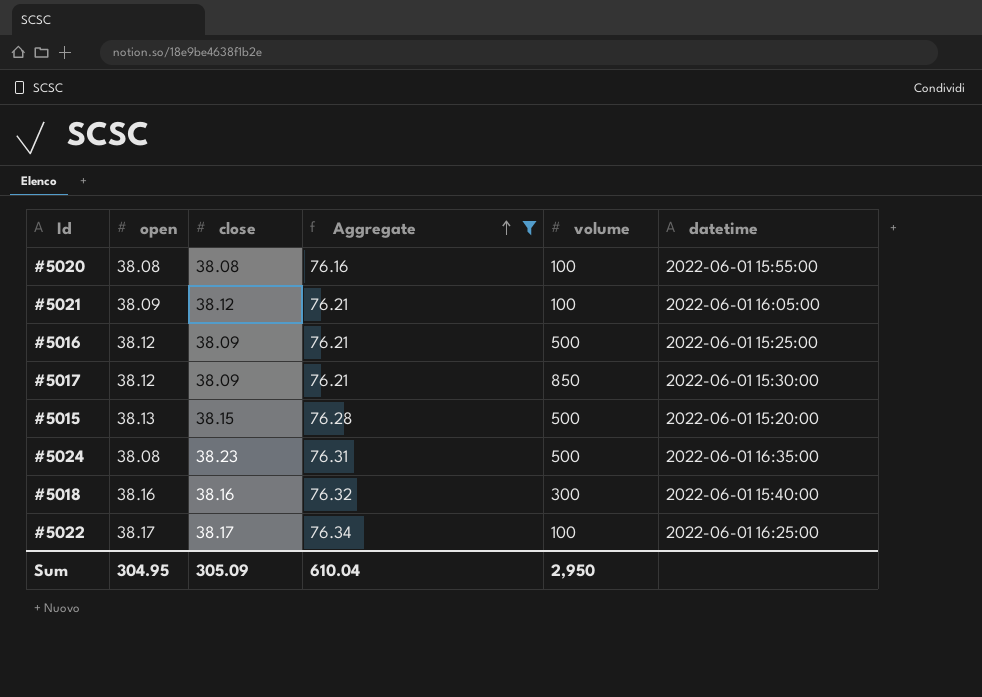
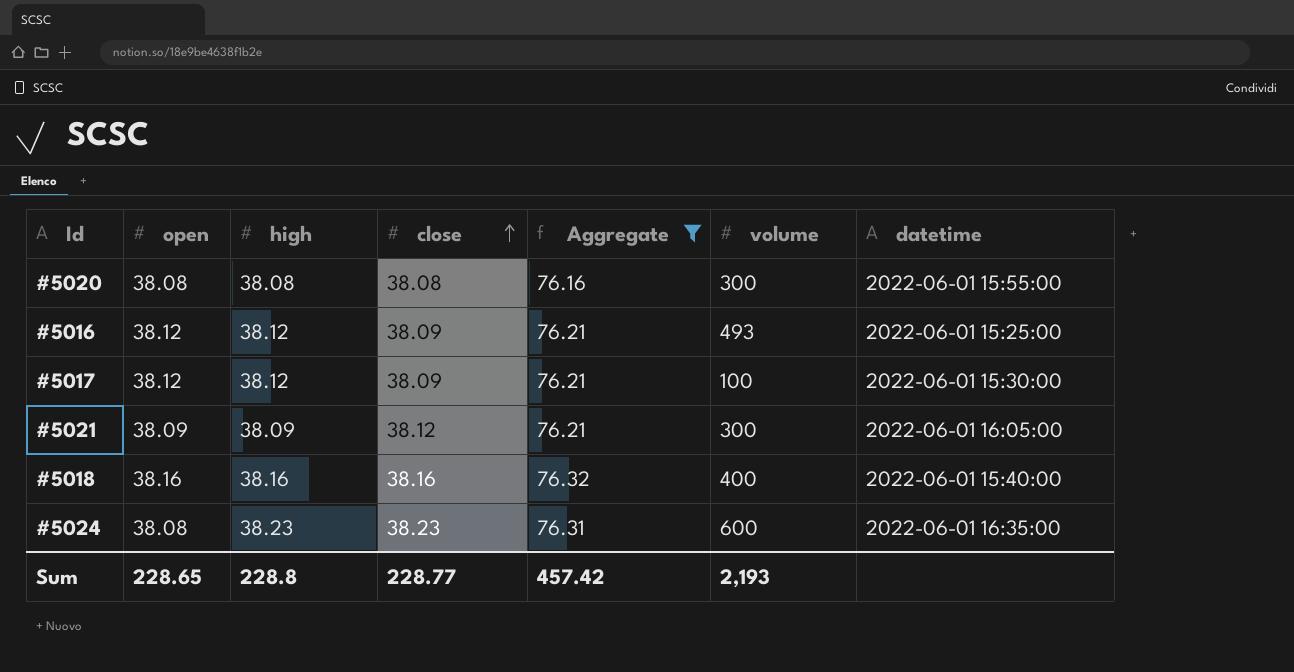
row order: Aggregate ascending -> close ascending
column high | position: none -> 3
row #5015: 38.13 | 38.15 | 76.28 | 500 | 2022-06-01 15:20:00 -> none
row #5022: 38.17 | 38.17 | 76.34 | 100 | 2022-06-01 16:25:00 -> none
#5020 | volume: 100 -> 300
#5016 | volume: 500 -> 493
#5017 | volume: 850 -> 100
#5021 | volume: 100 -> 300
#5018 | volume: 300 -> 400
#5024 | volume: 500 -> 600
Sum | open: 304.95 -> 228.65
Sum | close: 305.09 -> 228.77
Sum | Aggregate: 610.04 -> 457.42
Sum | volume: 2,950 -> 2,193

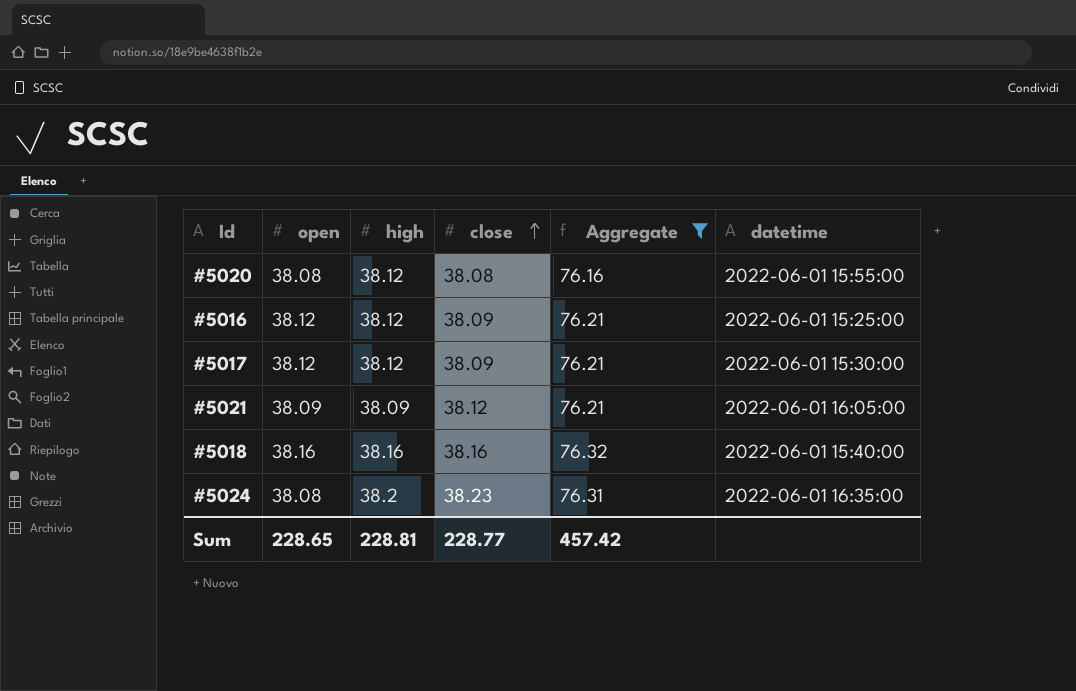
column volume | position: 6 -> none
#5020 | high: 38.08 -> 38.12
#5024 | high: 38.23 -> 38.2
Sum | high: 228.8 -> 228.81

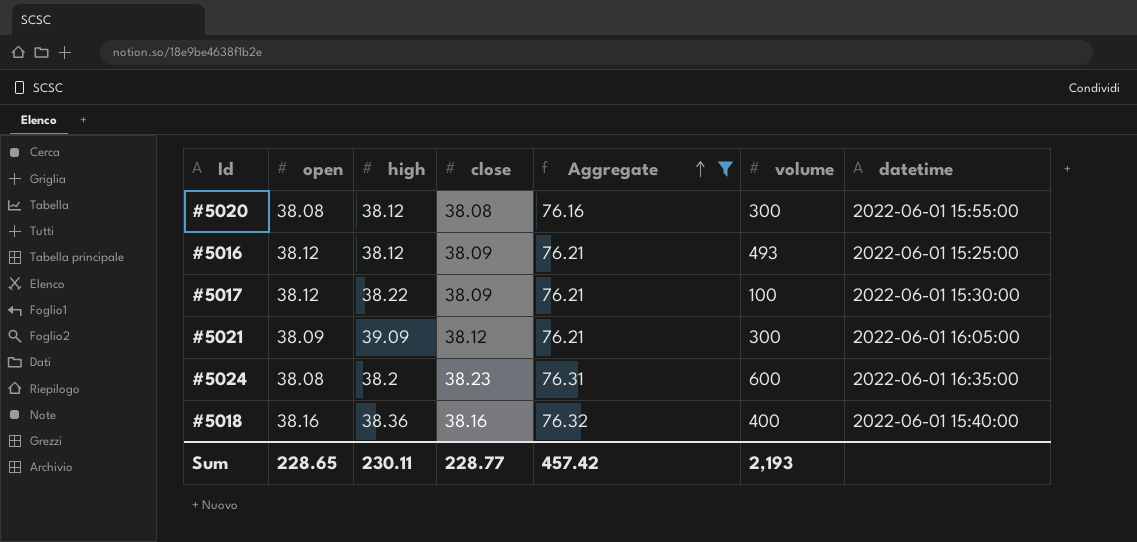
row order: close ascending -> Aggregate ascending
column volume | position: none -> 6
#5017 | high: 38.12 -> 38.22
#5021 | high: 38.09 -> 39.09
#5018 | high: 38.16 -> 38.36
Sum | high: 228.81 -> 230.11

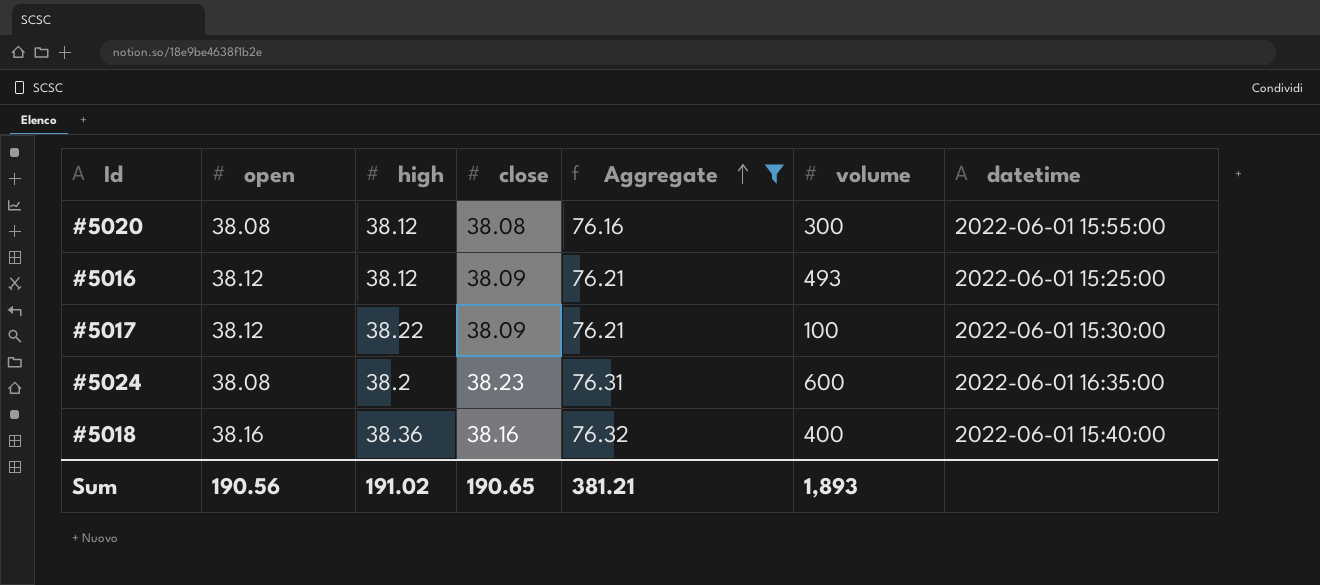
row #5021: 38.09 | 39.09 | 38.12 | 76.21 | 300 | 2022-06-01 16:05:00 -> none
Sum | open: 228.65 -> 190.56
Sum | high: 230.11 -> 191.02
Sum | close: 228.77 -> 190.65
Sum | Aggregate: 457.42 -> 381.21
Sum | volume: 2,193 -> 1,893

